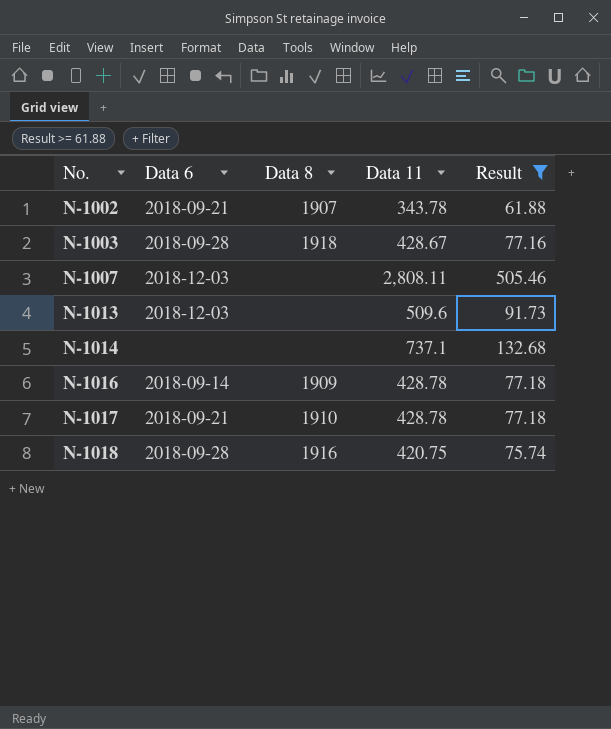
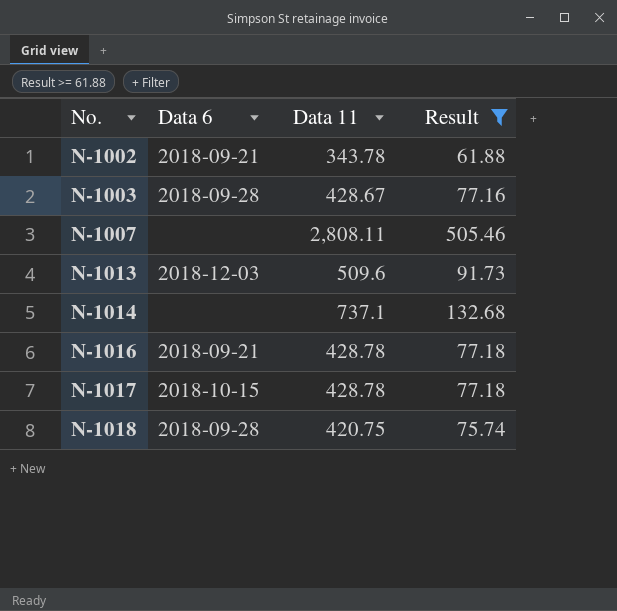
column Data 8 | position: 3 -> none
N-1007 | Data 6: 2018-12-03 -> none
N-1016 | Data 6: 2018-09-14 -> 2018-09-21
N-1017 | Data 6: 2018-09-21 -> 2018-10-15

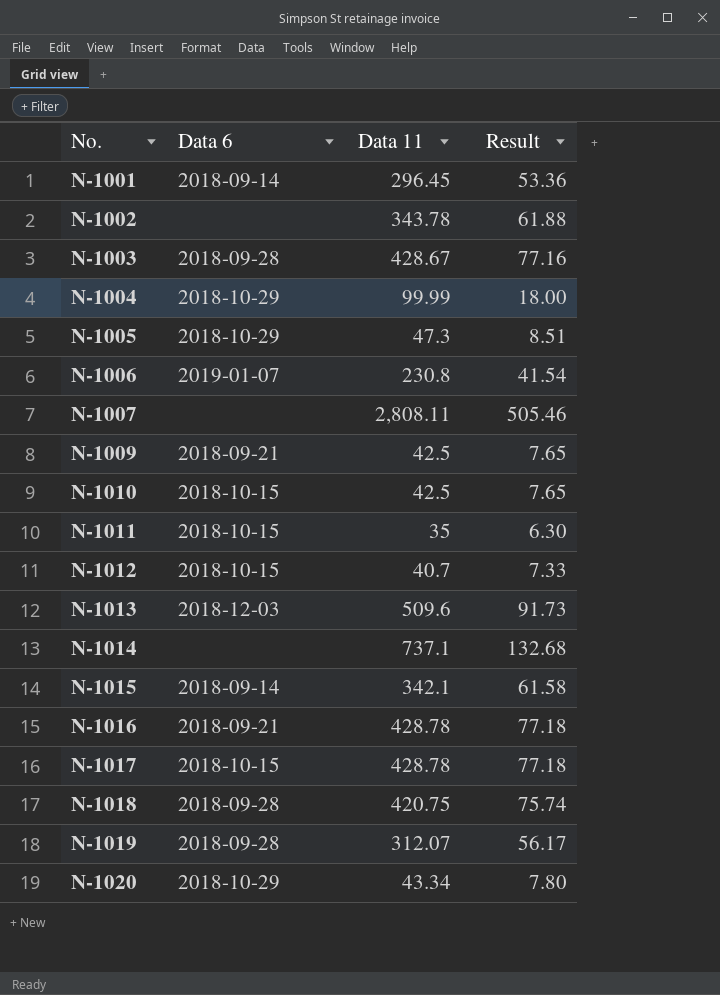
filter: Result >= 61.88 -> none
N-1002 | Data 6: 2018-09-21 -> none

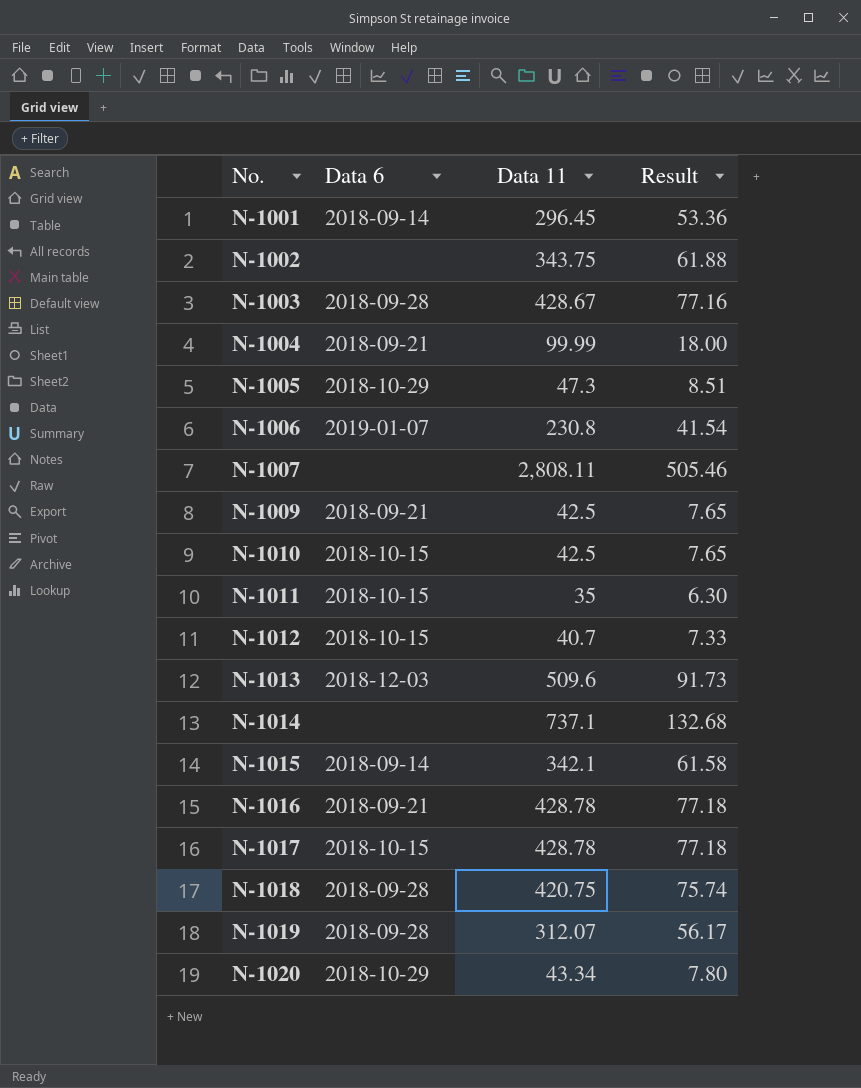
N-1002 | Data 11: 343.78 -> 343.75
N-1004 | Data 6: 2018-10-29 -> 2018-09-21

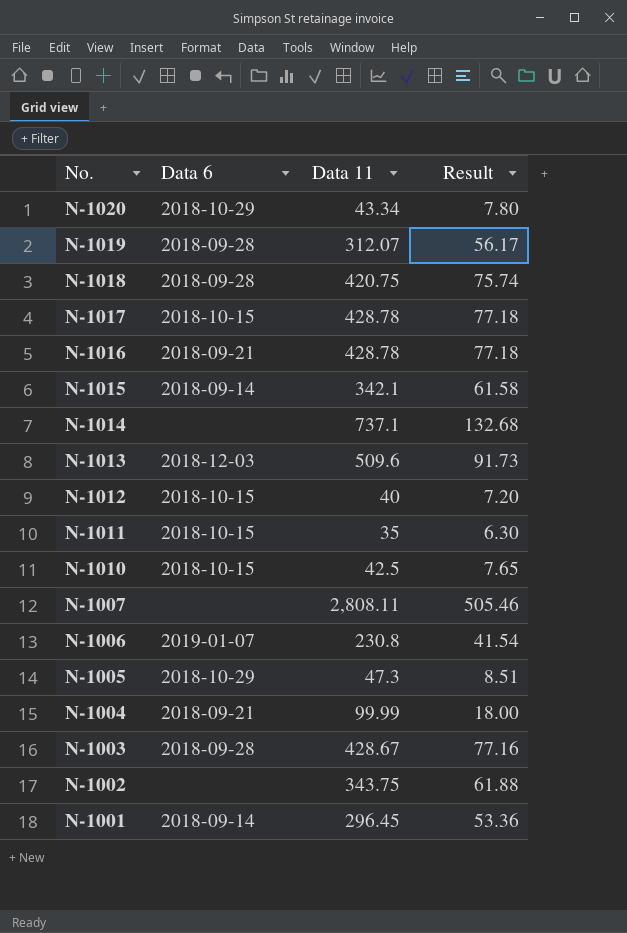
row order: No. ascending -> No. descending
row N-1009: 2018-09-21 | 42.5 | 7.65 -> none
N-1012 | Data 11: 40.7 -> 40
N-1012 | Result: 7.33 -> 7.20

